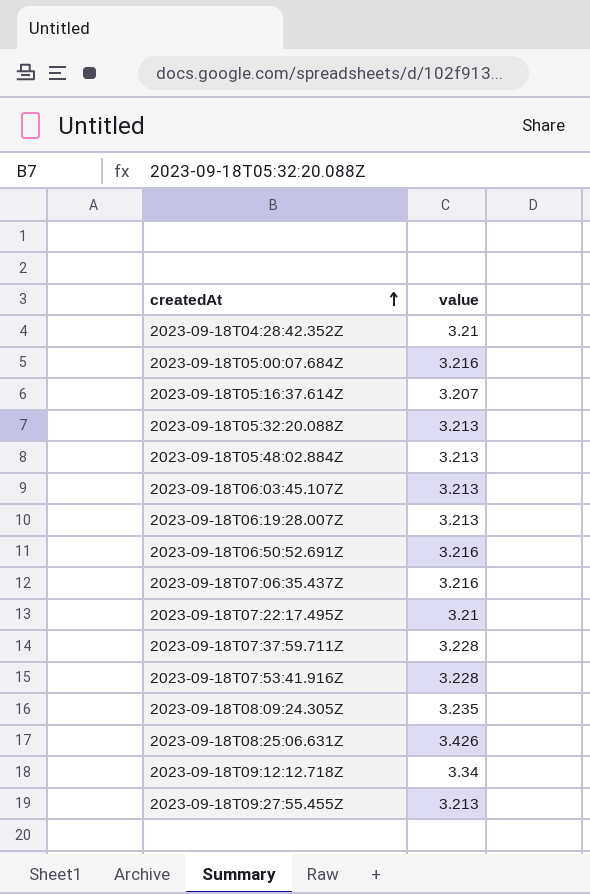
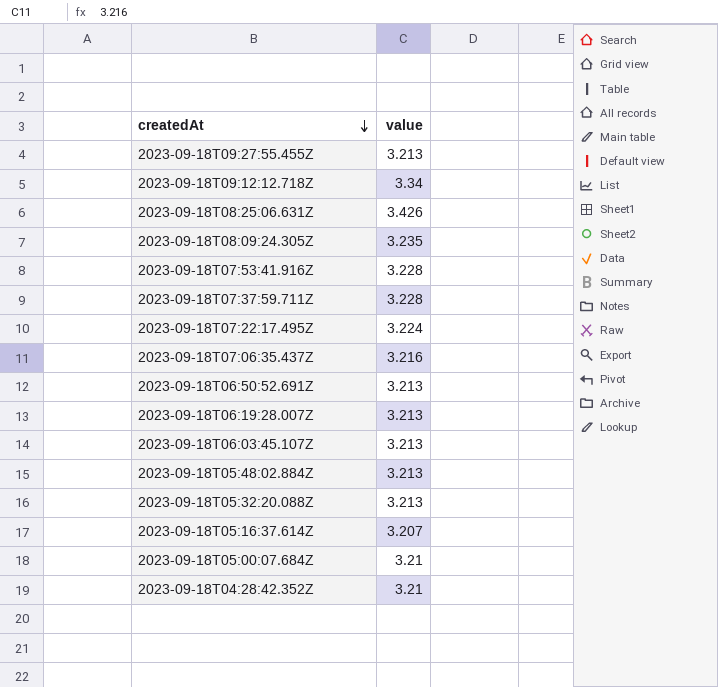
row order: createdAt ascending -> createdAt descending
2023-09-18T07:22:17.495Z | value: 3.21 -> 3.224
2023-09-18T06:50:52.691Z | value: 3.216 -> 3.213
2023-09-18T05:00:07.684Z | value: 3.216 -> 3.21

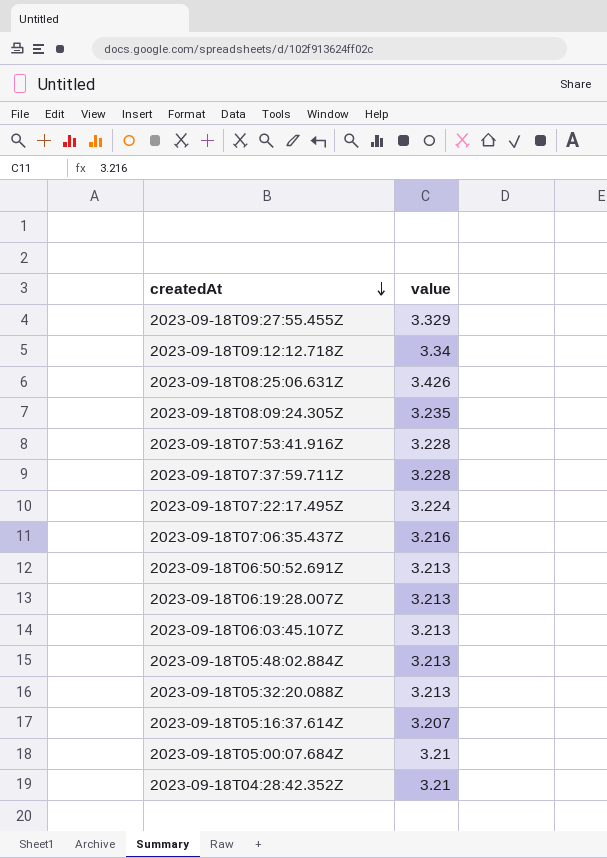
2023-09-18T09:27:55.455Z | value: 3.213 -> 3.329

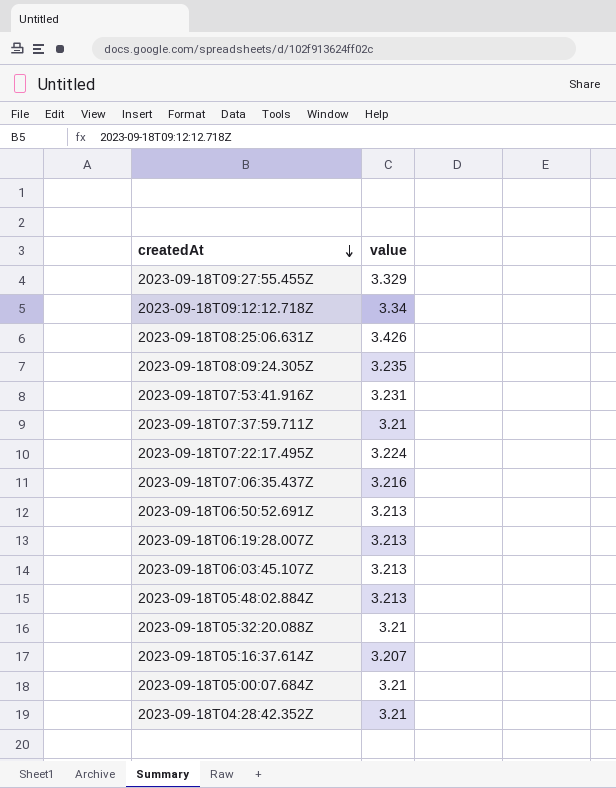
2023-09-18T07:53:41.916Z | value: 3.228 -> 3.231
2023-09-18T07:37:59.711Z | value: 3.228 -> 3.21
2023-09-18T05:32:20.088Z | value: 3.213 -> 3.21

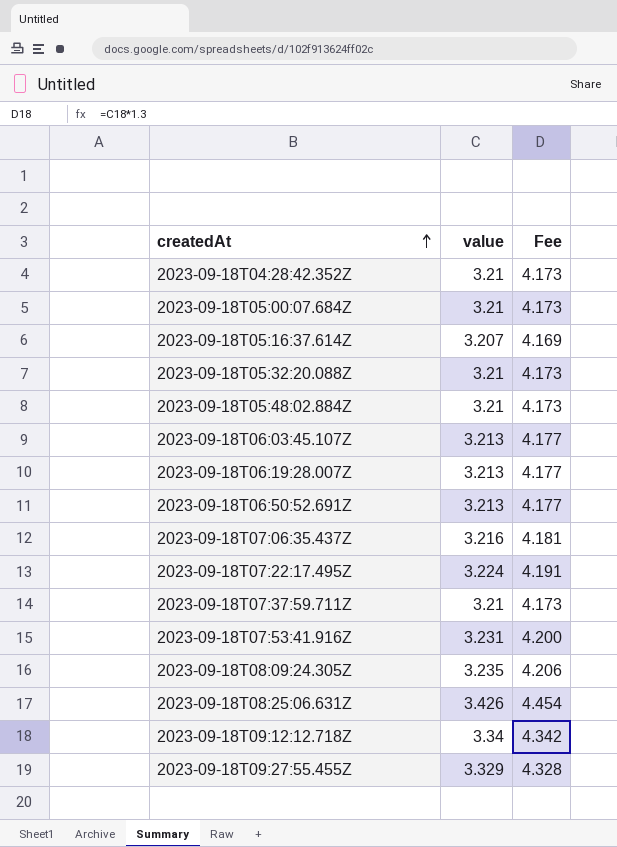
row order: createdAt descending -> createdAt ascending
column Fee | formula: none -> [value] * 1.3
2023-09-18T05:48:02.884Z | value: 3.213 -> 3.21

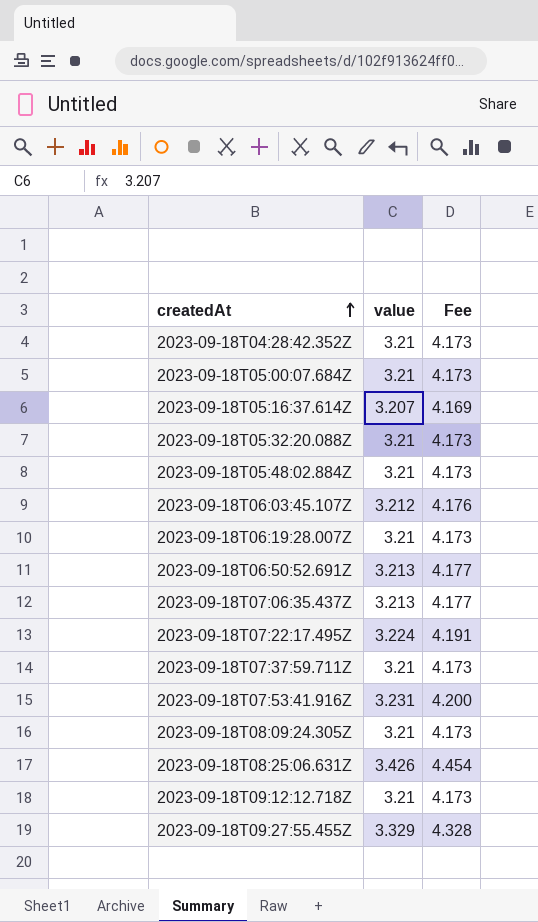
2023-09-18T06:03:45.107Z | value: 3.213 -> 3.212
2023-09-18T06:03:45.107Z | Fee: 4.177 -> 4.176
2023-09-18T06:19:28.007Z | value: 3.213 -> 3.21
2023-09-18T06:19:28.007Z | Fee: 4.177 -> 4.173
2023-09-18T07:06:35.437Z | value: 3.216 -> 3.213
2023-09-18T07:06:35.437Z | Fee: 4.181 -> 4.177
2023-09-18T08:09:24.305Z | value: 3.235 -> 3.21
2023-09-18T08:09:24.305Z | Fee: 4.206 -> 4.173
2023-09-18T09:12:12.718Z | value: 3.34 -> 3.21
2023-09-18T09:12:12.718Z | Fee: 4.342 -> 4.173

